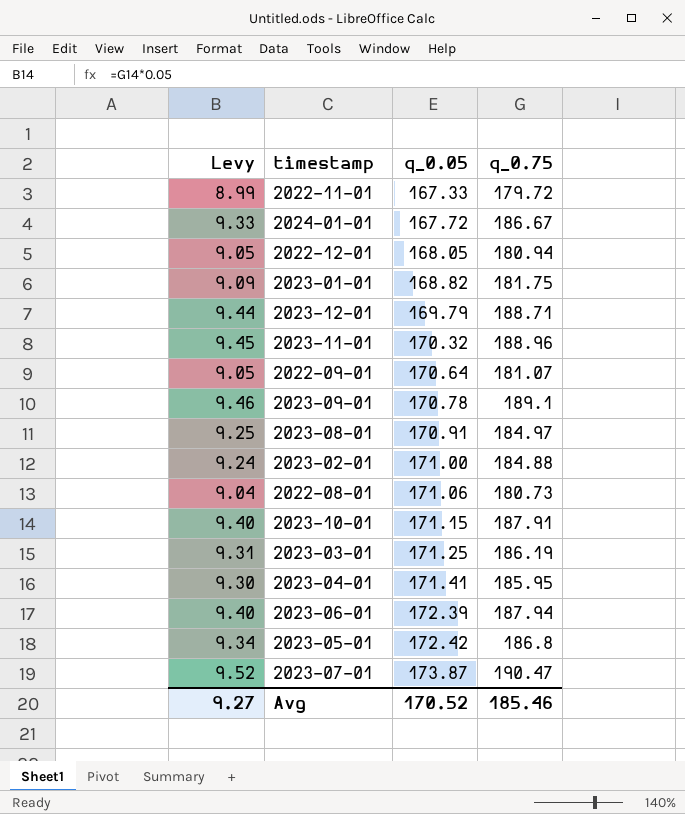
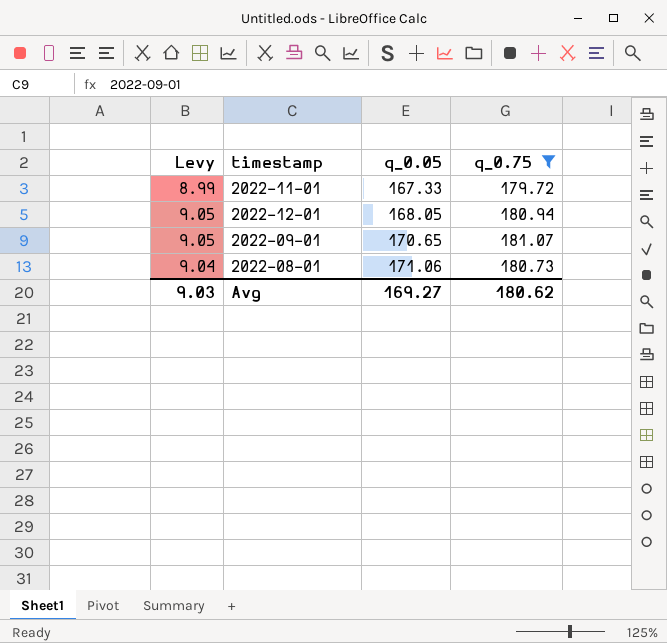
filter: none -> q_0.75 <= 181.07
2022-09-01 | q_0.05: 170.64 -> 170.65
Avg | Levy: 9.27 -> 9.03
Avg | q_0.05: 170.52 -> 169.27
Avg | q_0.75: 185.46 -> 180.62

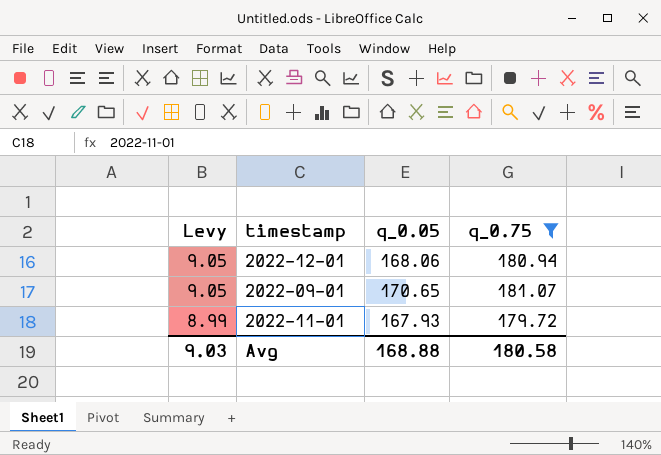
row order: q_0.05 ascending -> Levy descending
row 2022-08-01: 9.04 | 171.06 | 180.73 -> none
2022-12-01 | q_0.05: 168.05 -> 168.06
2022-11-01 | q_0.05: 167.33 -> 167.93
Avg | q_0.05: 169.27 -> 168.88
Avg | q_0.75: 180.62 -> 180.58

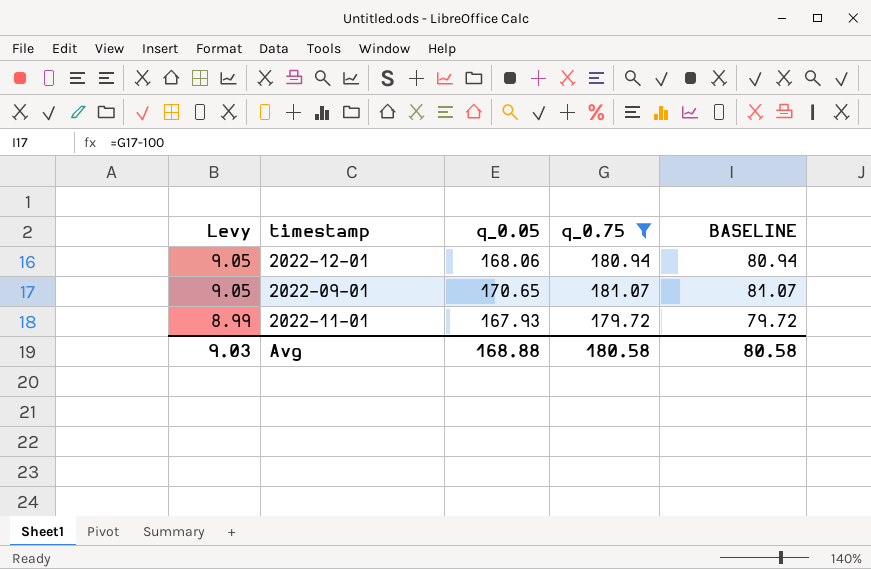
column BASELINE | formula: none -> [q_0.75] - 100

